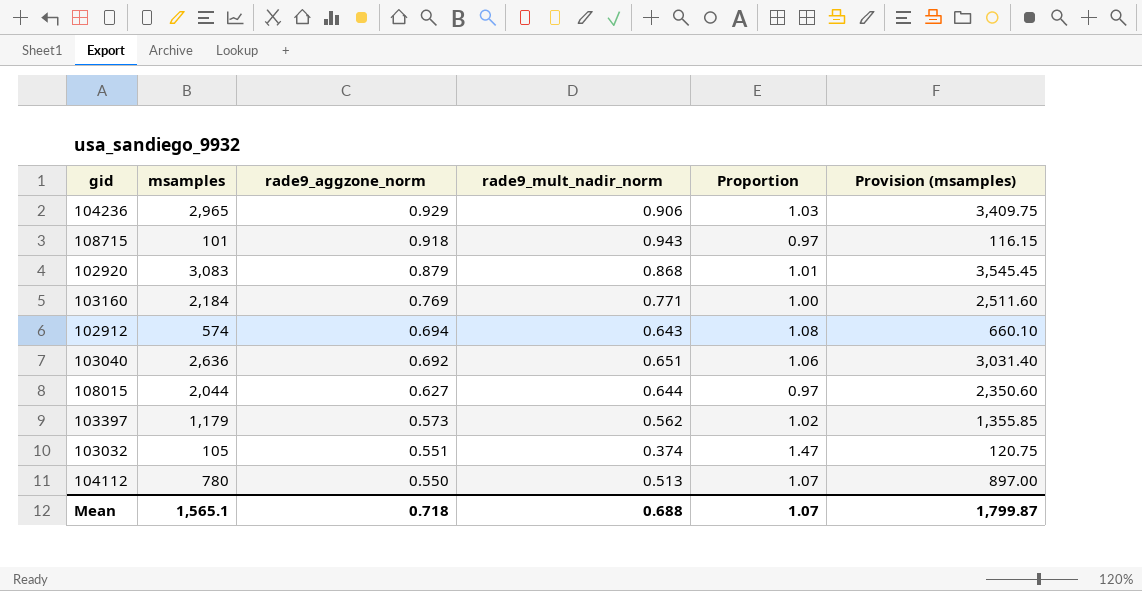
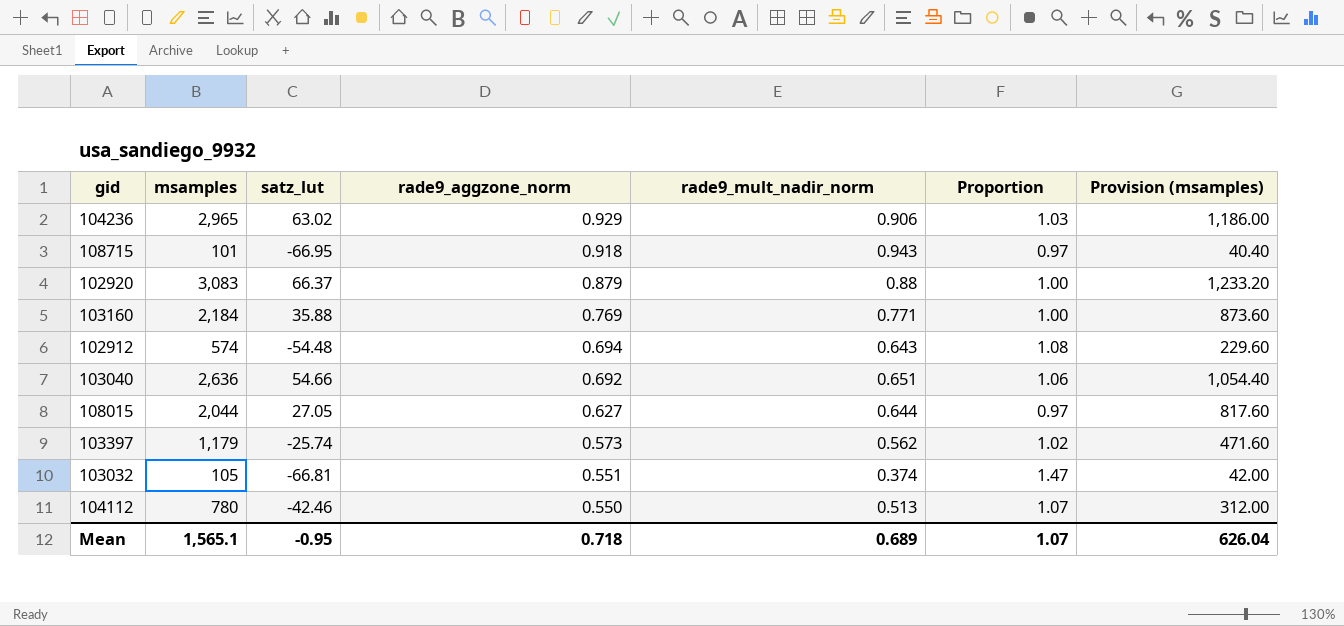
column satz_lut | position: none -> 3
column Provision (msamples) | formula: [msamples] * 1.15 -> [msamples] * 0.4
102920 | rade9_mult_nadir_norm: 0.868 -> 0.88
102920 | Proportion: 1.01 -> 1.00
Mean | rade9_mult_nadir_norm: 0.688 -> 0.689
Mean | Provision (msamples): 1,799.87 -> 626.04

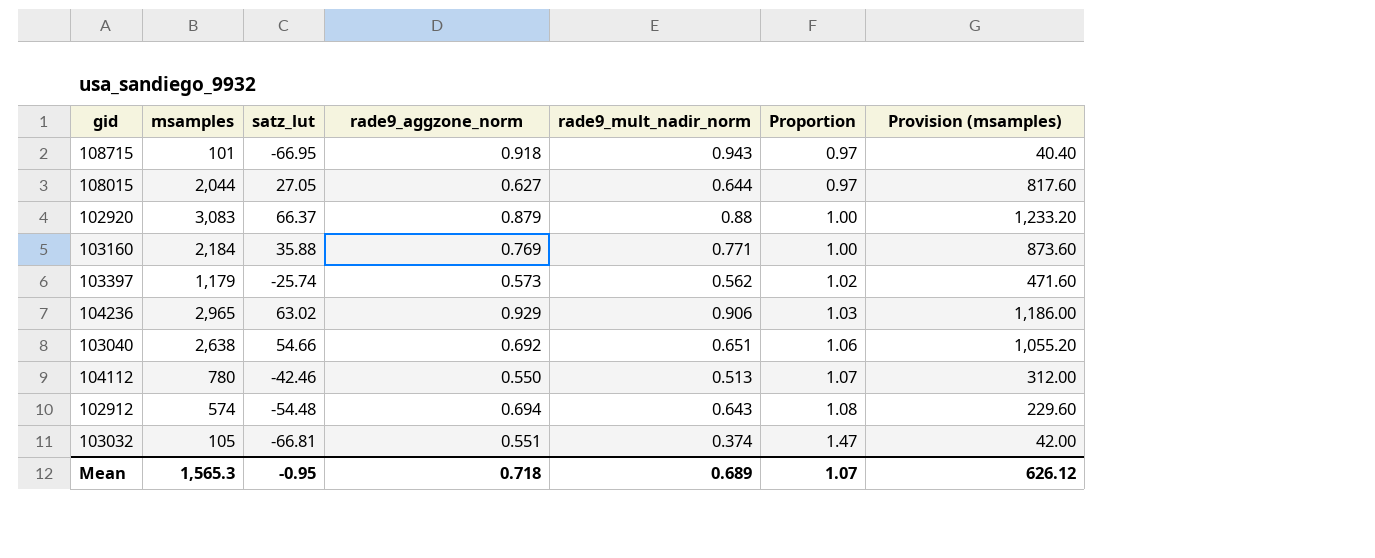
row order: rade9_aggzone_norm descending -> Proportion ascending
103040 | msamples: 2,636 -> 2,638
103040 | Provision (msamples): 1,054.40 -> 1,055.20
Mean | msamples: 1,565.1 -> 1,565.3
Mean | Provision (msamples): 626.04 -> 626.12

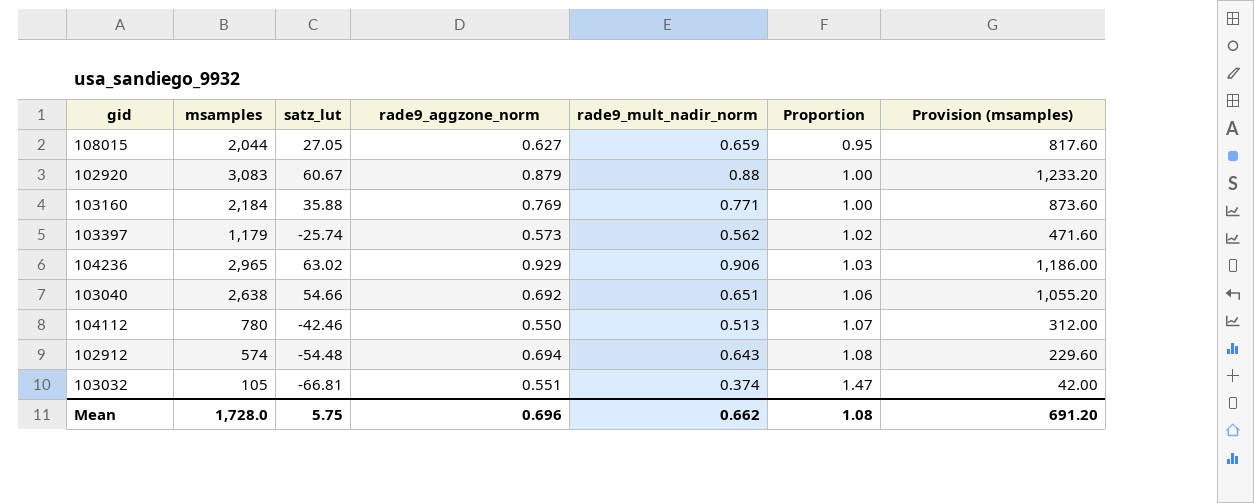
row 108715: 101 | -66.95 | 0.918 | 0.943 | 0.97 | 40.40 -> none
108015 | rade9_mult_nadir_norm: 0.644 -> 0.659
108015 | Proportion: 0.97 -> 0.95
102920 | satz_lut: 66.37 -> 60.67
Mean | msamples: 1,565.3 -> 1,728.0
Mean | satz_lut: -0.95 -> 5.75
Mean | rade9_aggzone_norm: 0.718 -> 0.696
Mean | rade9_mult_nadir_norm: 0.689 -> 0.662
Mean | Proportion: 1.07 -> 1.08
Mean | Provision (msamples): 626.12 -> 691.20

